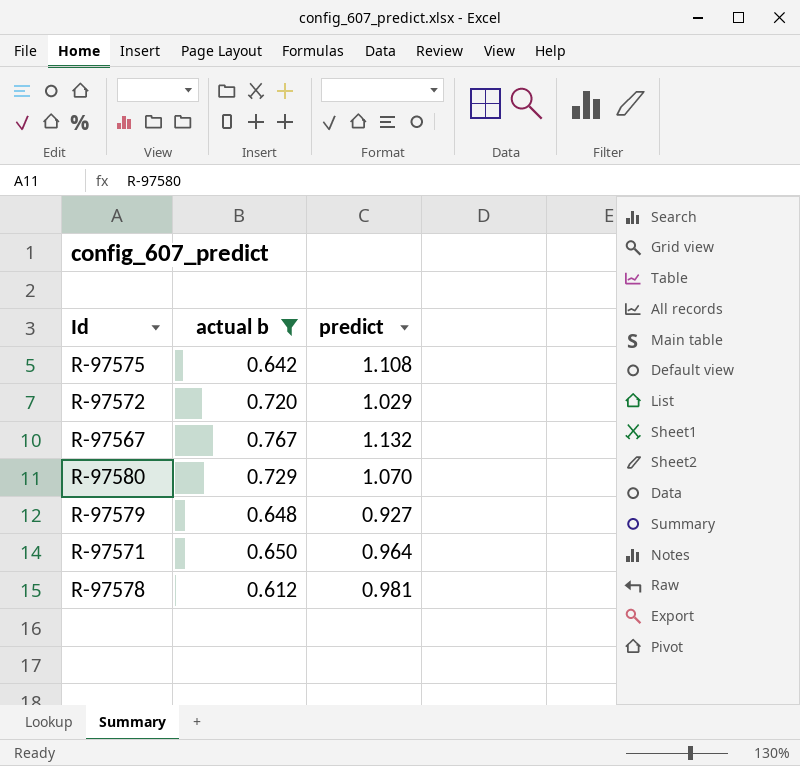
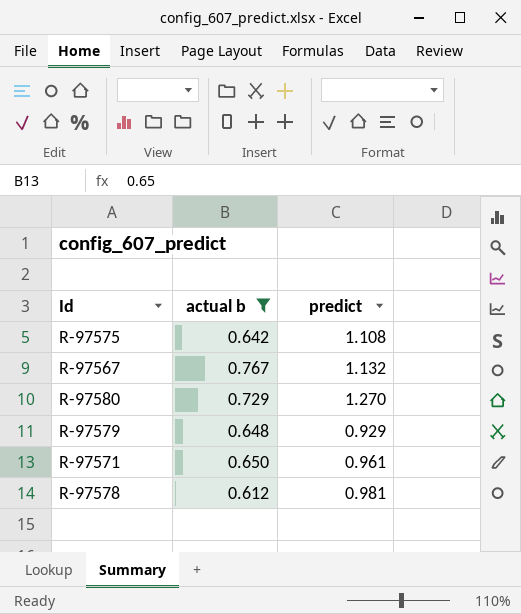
row R-97572: 0.720 | 1.029 -> none
R-97580 | predict: 1.070 -> 1.270
R-97579 | predict: 0.927 -> 0.929
R-97571 | predict: 0.964 -> 0.961

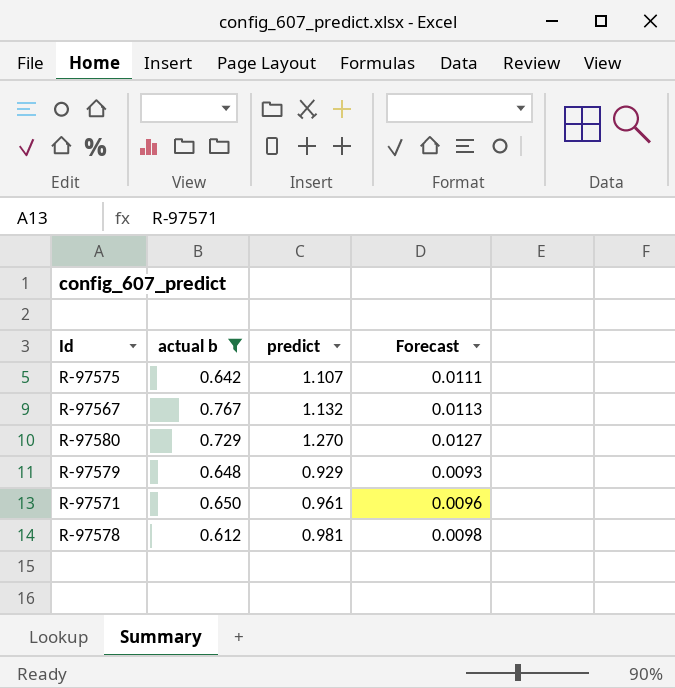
column Forecast | formula: none -> [predict] * 0.01
R-97575 | predict: 1.108 -> 1.107

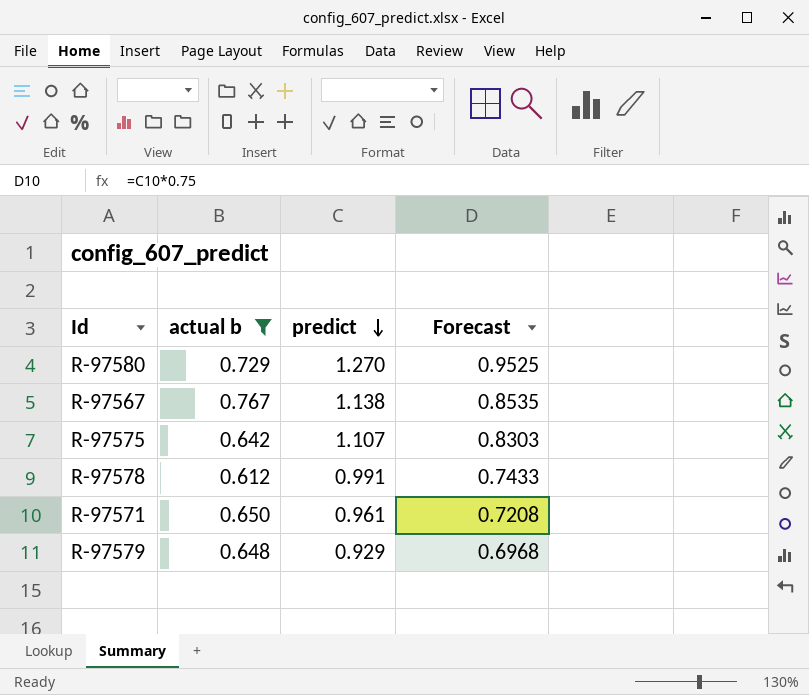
row order: none -> predict descending
column Forecast | formula: [predict] * 0.01 -> [predict] * 0.75
R-97567 | predict: 1.132 -> 1.138
R-97578 | predict: 0.981 -> 0.991

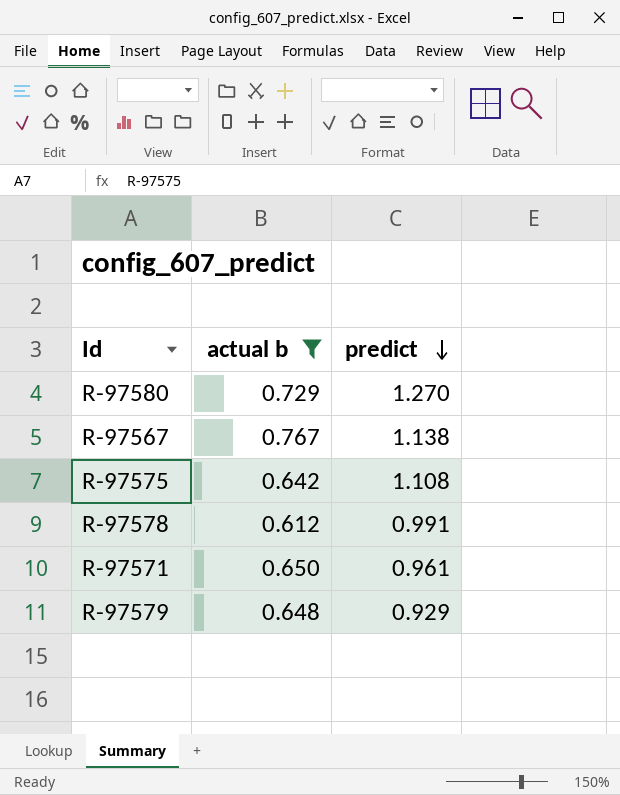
column Forecast | formula: [predict] * 0.75 -> none
R-97575 | predict: 1.107 -> 1.108

